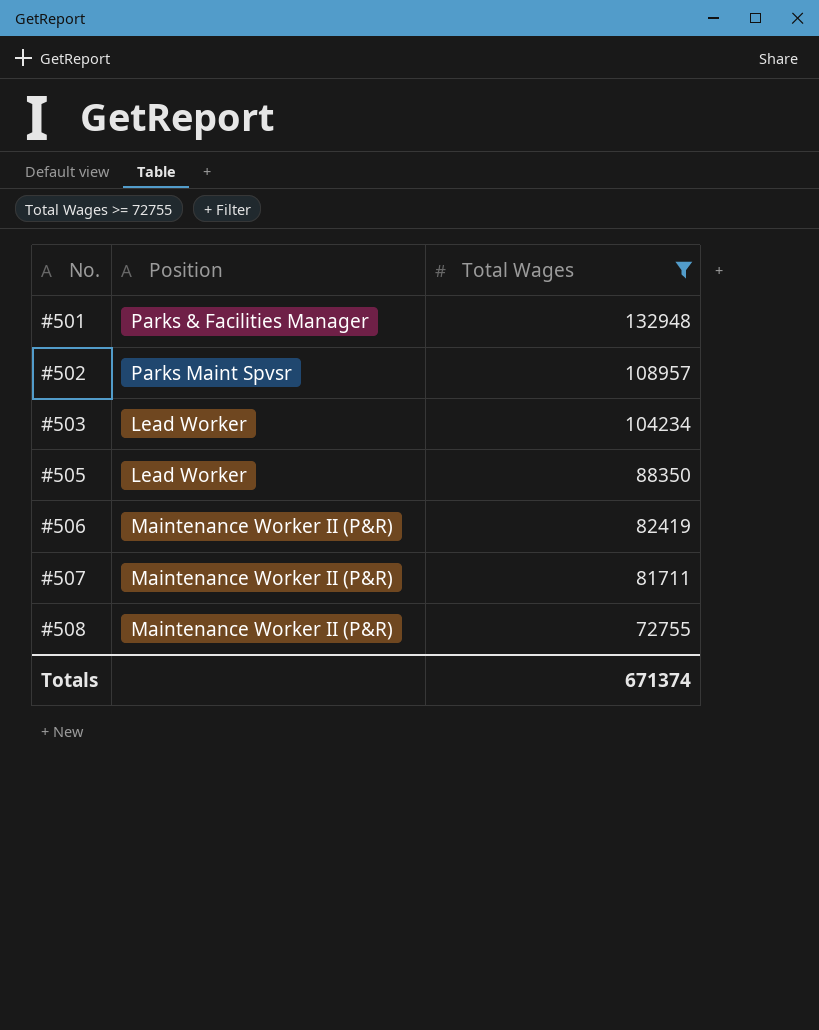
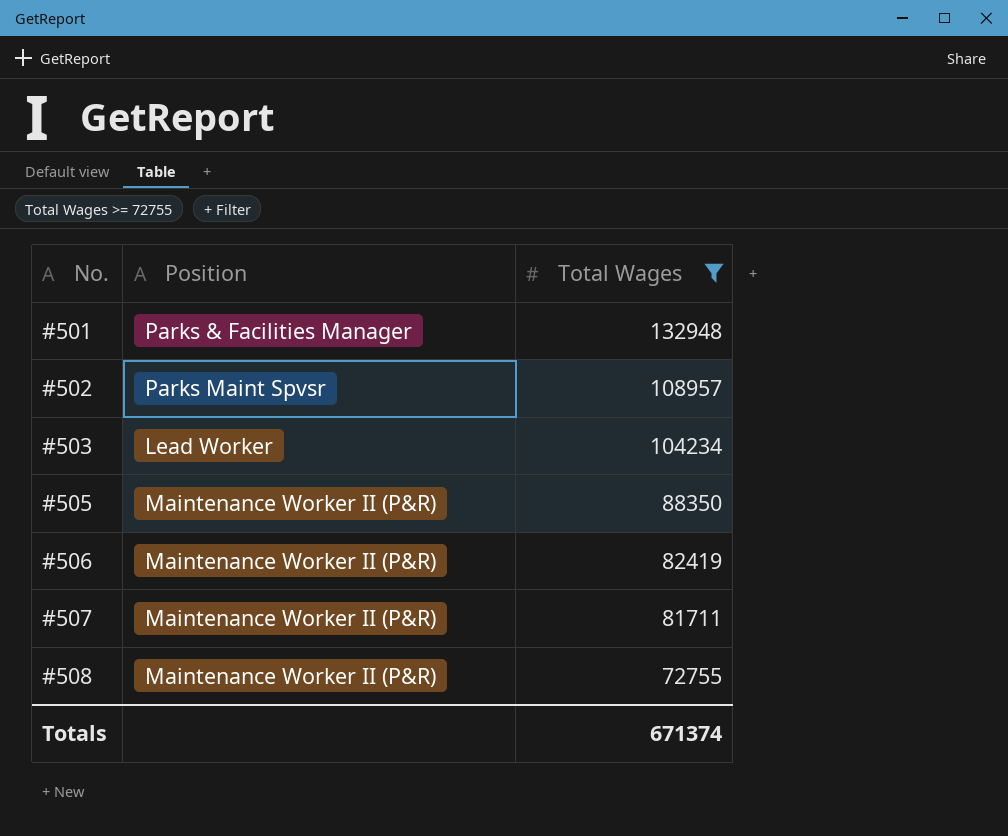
#505 | Position: Lead Worker -> Maintenance Worker II (P&R)

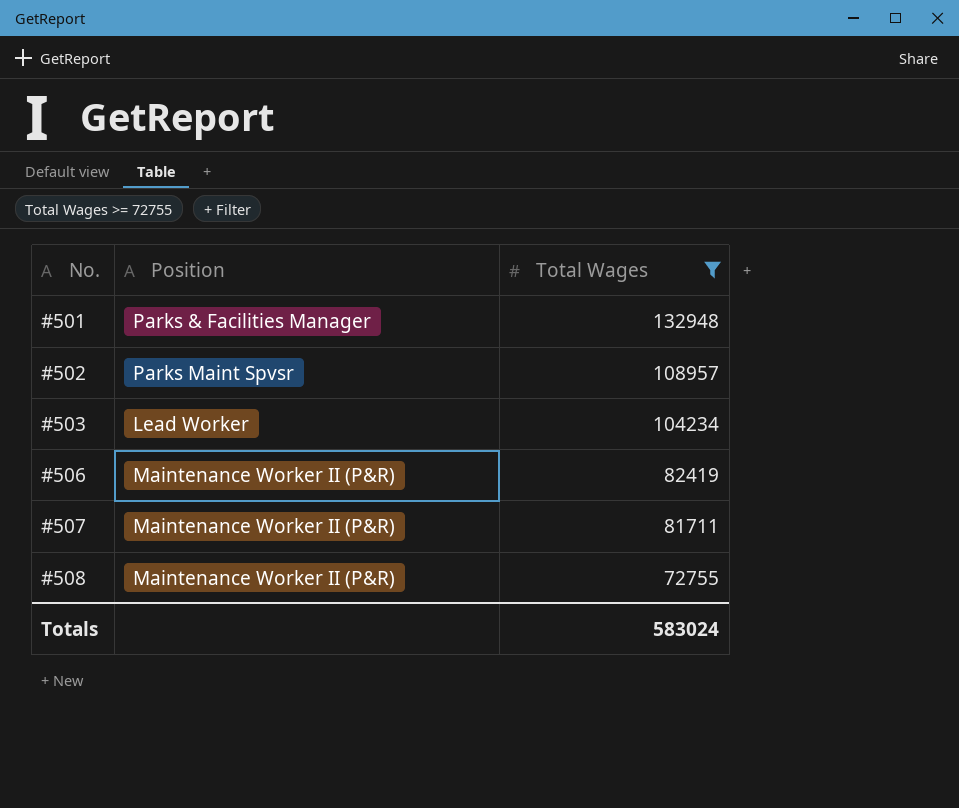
row #505: Maintenance Worker II (P&R) | 88350 -> none
Totals | Total Wages: 671374 -> 583024

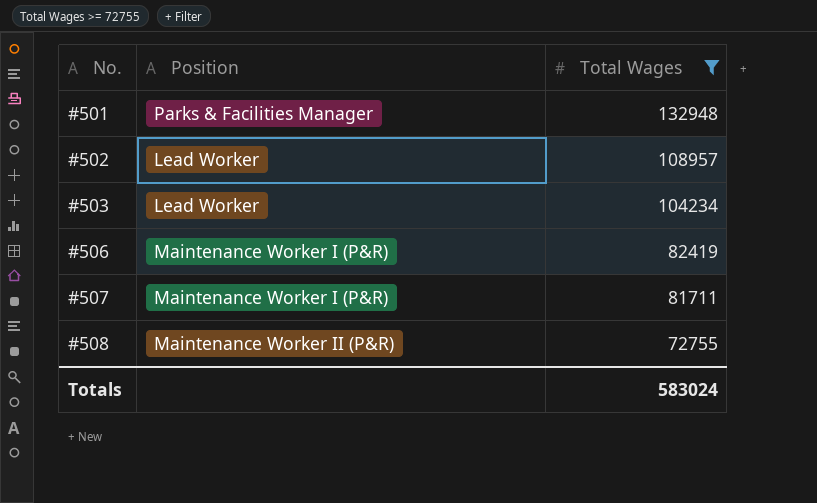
#502 | Position: Parks Maint Spvsr -> Lead Worker
#506 | Position: Maintenance Worker II (P&R) -> Maintenance Worker I (P&R)
#507 | Position: Maintenance Worker II (P&R) -> Maintenance Worker I (P&R)

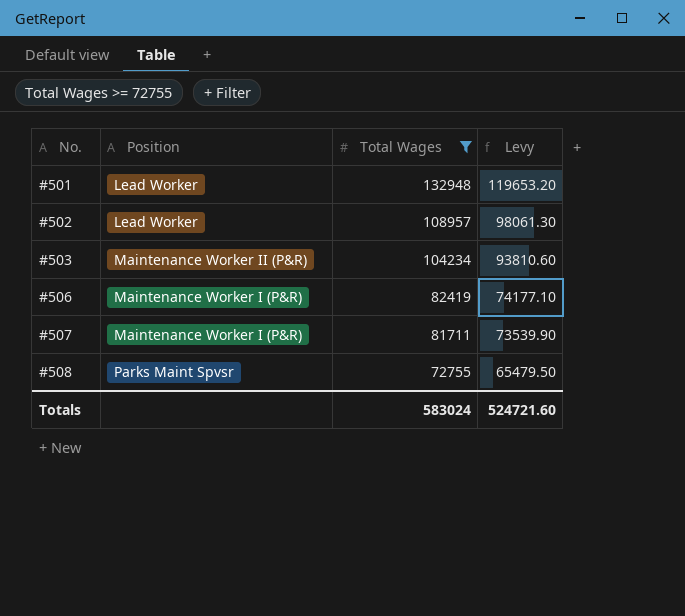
column Levy | formula: none -> [Total Wages] * 0.9
#501 | Position: Parks & Facilities Manager -> Lead Worker
#503 | Position: Lead Worker -> Maintenance Worker II (P&R)
#508 | Position: Maintenance Worker II (P&R) -> Parks Maint Spvsr

